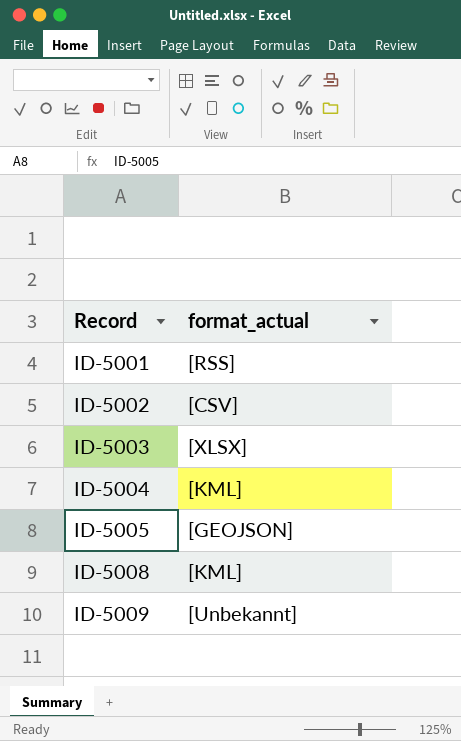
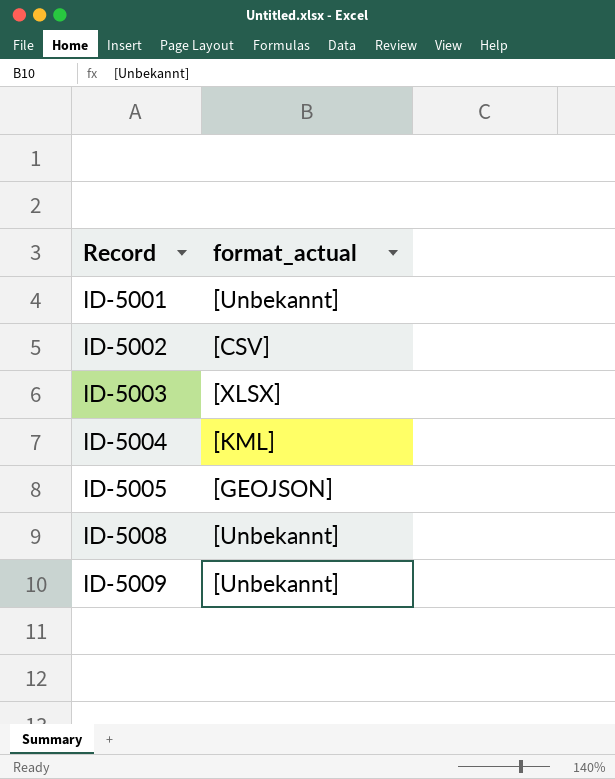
ID-5001 | format_actual: [RSS] -> [Unbekannt]
ID-5008 | format_actual: [KML] -> [Unbekannt]

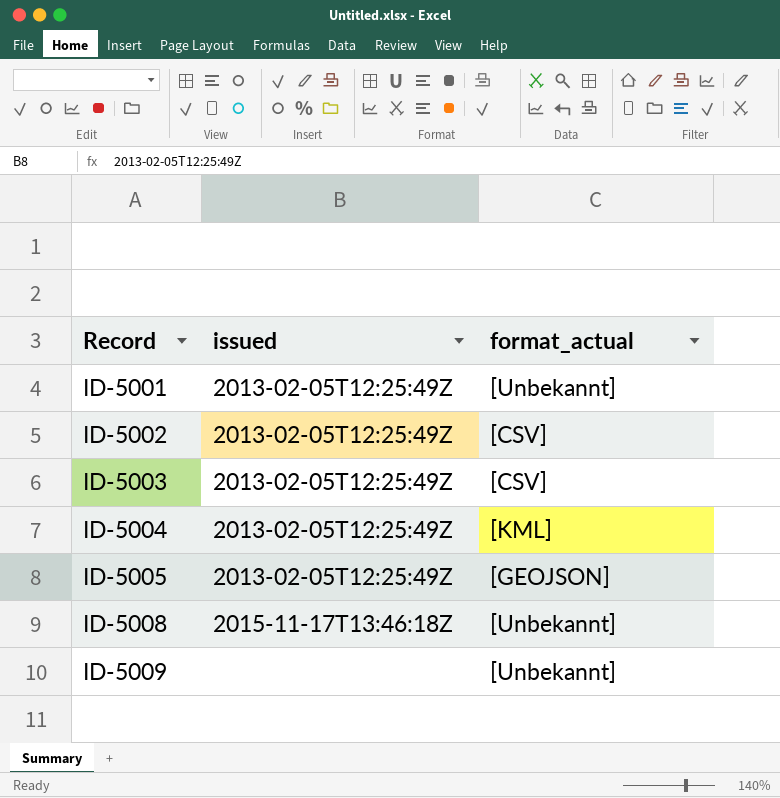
column issued | position: none -> 2
ID-5003 | format_actual: [XLSX] -> [CSV]

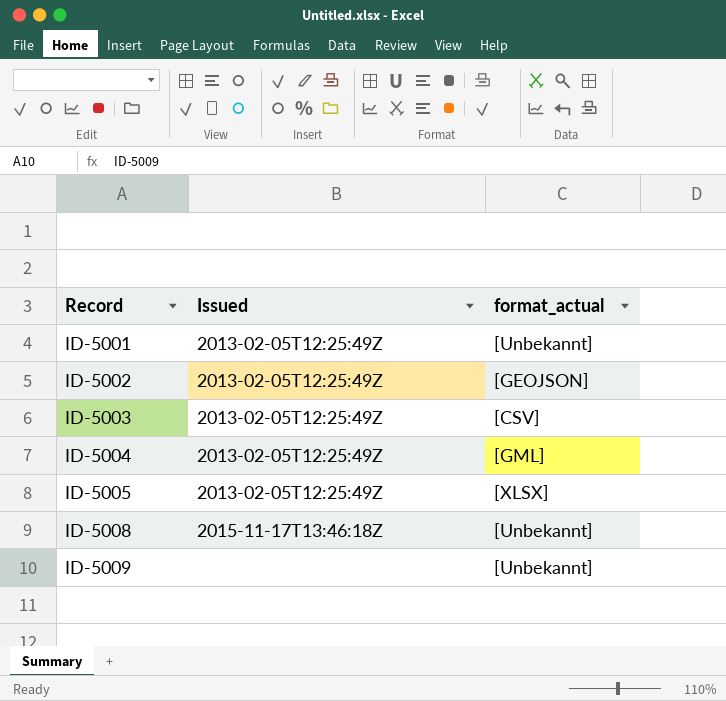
column name: issued -> Issued
ID-5002 | format_actual: [CSV] -> [GEOJSON]
ID-5004 | format_actual: [KML] -> [GML]
ID-5005 | format_actual: [GEOJSON] -> [XLSX]

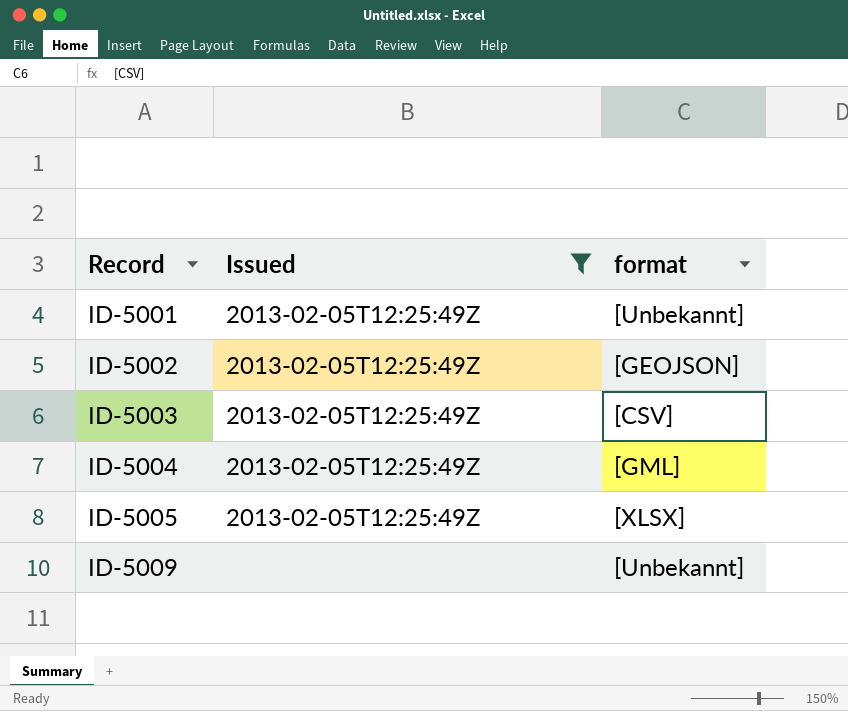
filter: none -> Issued != 2015-11-17T13:46:18Z
column name: format_actual -> format

